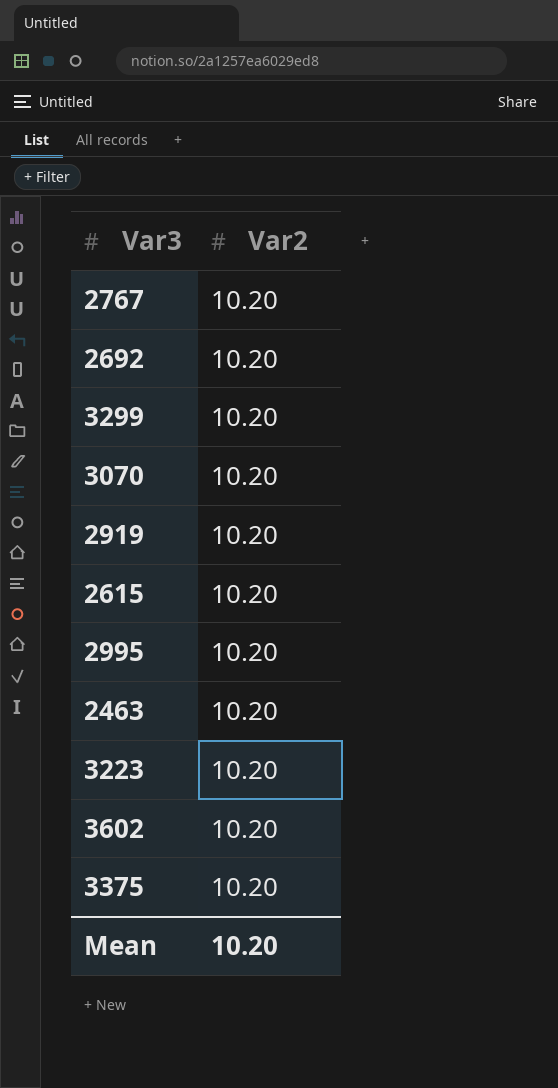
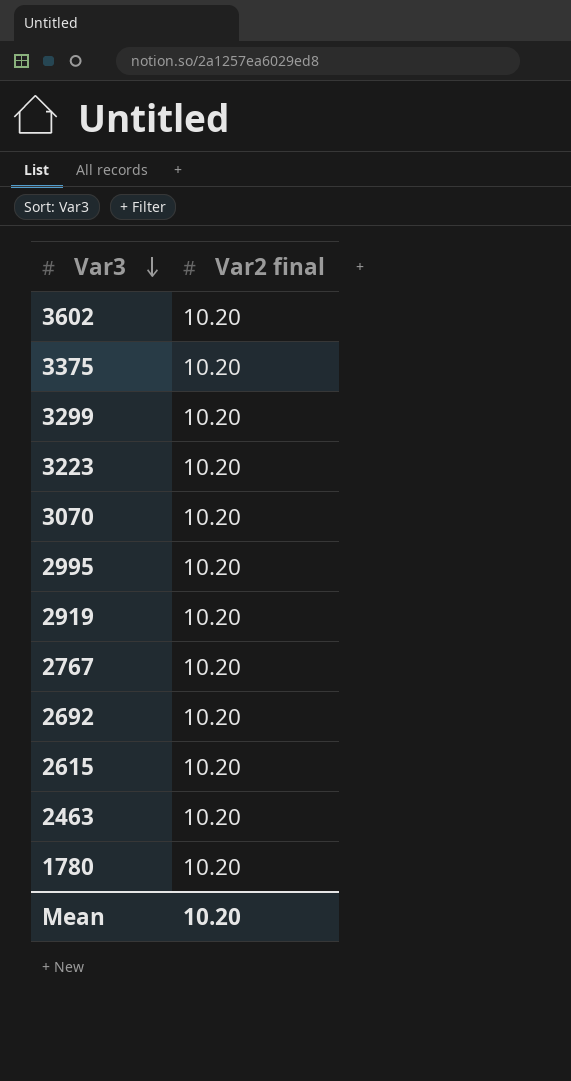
row order: none -> Var3 descending
column name: Var2 -> Var2 final
row 1780: none -> 10.20

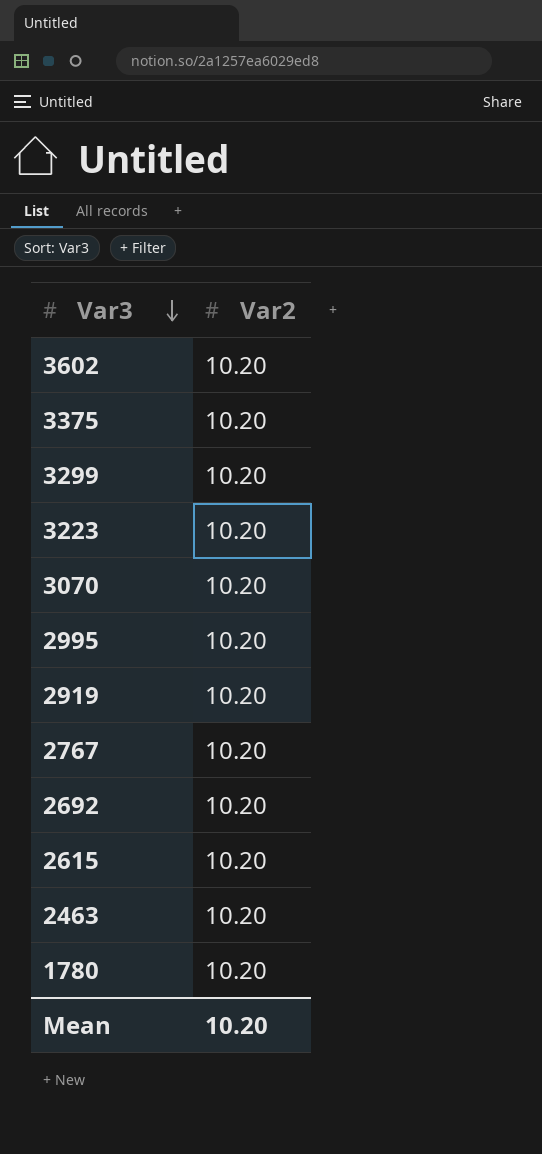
column name: Var2 final -> Var2

